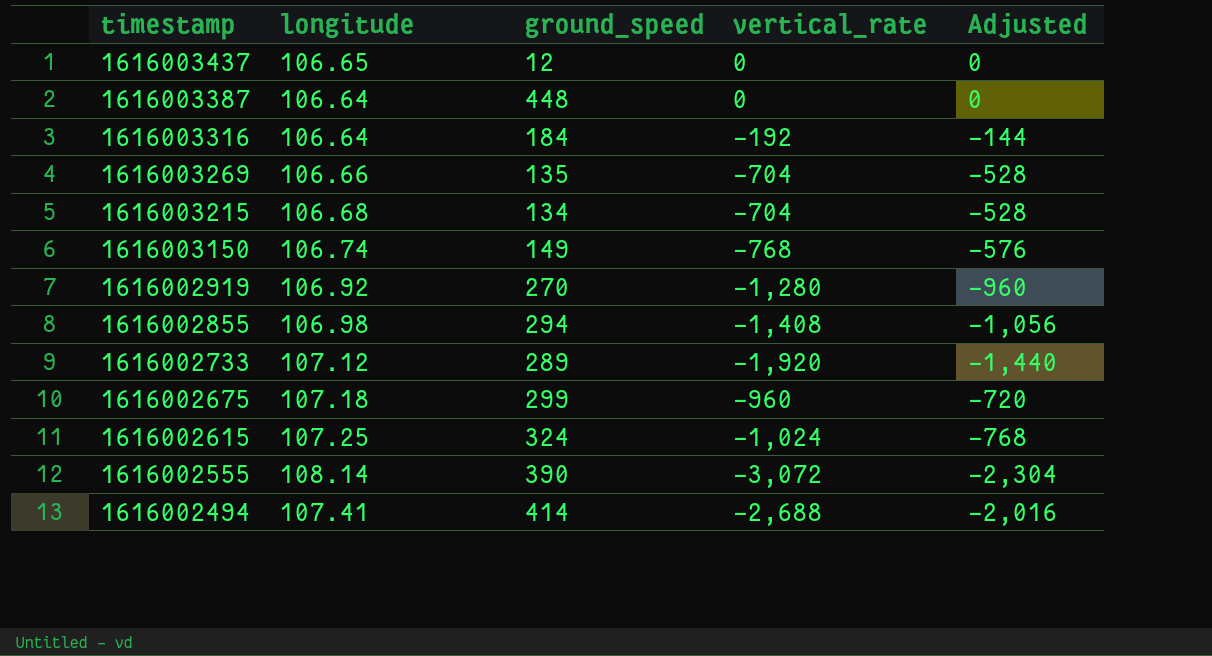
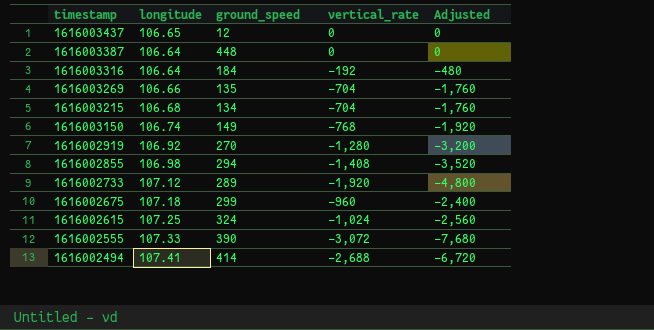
column Adjusted | formula: [vertical_rate] * 0.75 -> [vertical_rate] * 2.5
1616002555 | longitude: 108.14 -> 107.33

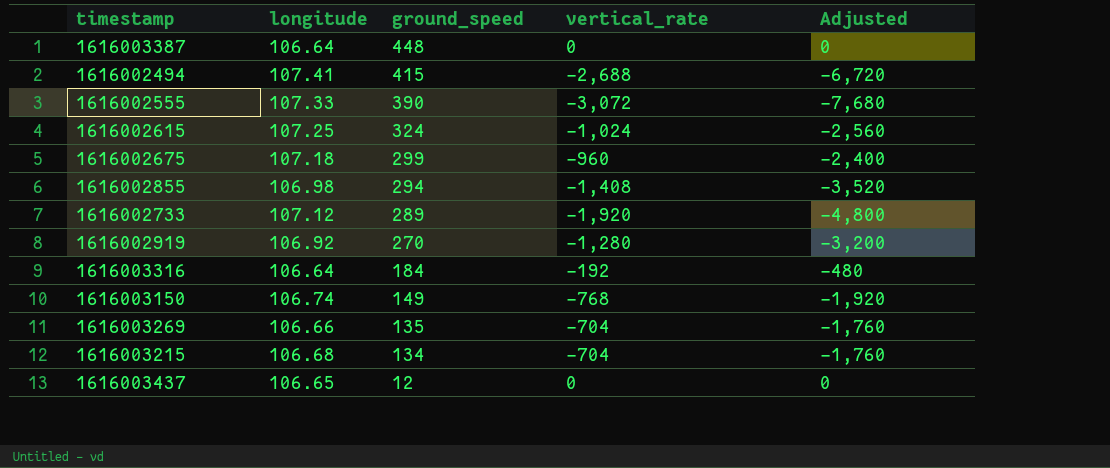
row order: timestamp descending -> ground_speed descending
1616002494 | ground_speed: 414 -> 415

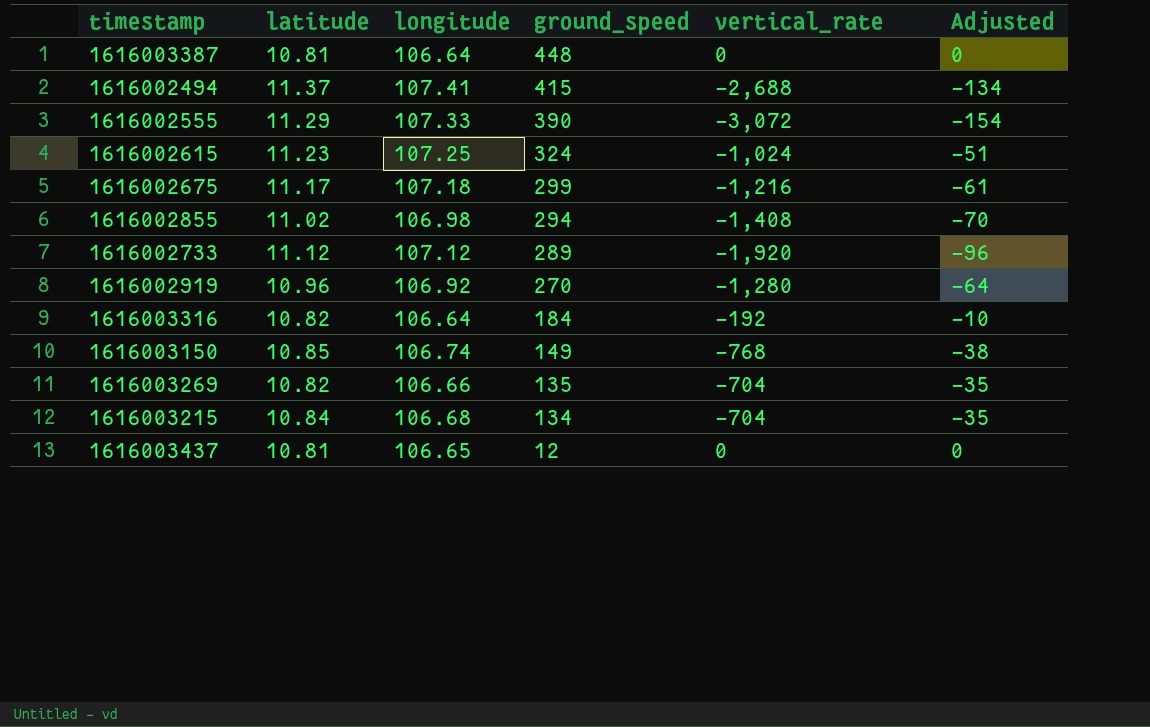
column latitude | position: none -> 2
column Adjusted | formula: [vertical_rate] * 2.5 -> [vertical_rate] * 0.05
1616002675 | vertical_rate: -960 -> -1,216

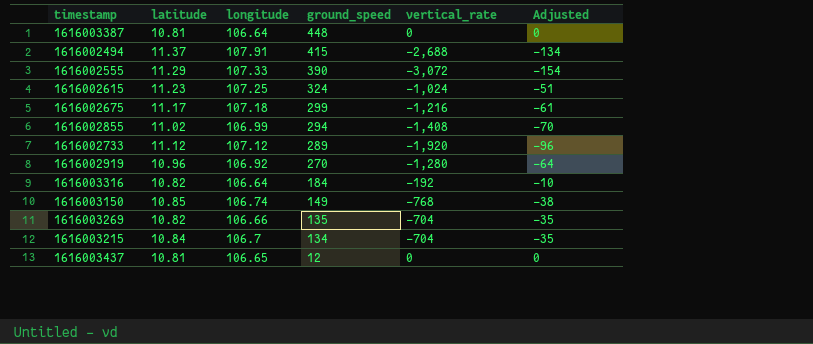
1616002494 | longitude: 107.41 -> 107.91
1616002855 | longitude: 106.98 -> 106.99
1616003215 | longitude: 106.68 -> 106.7

